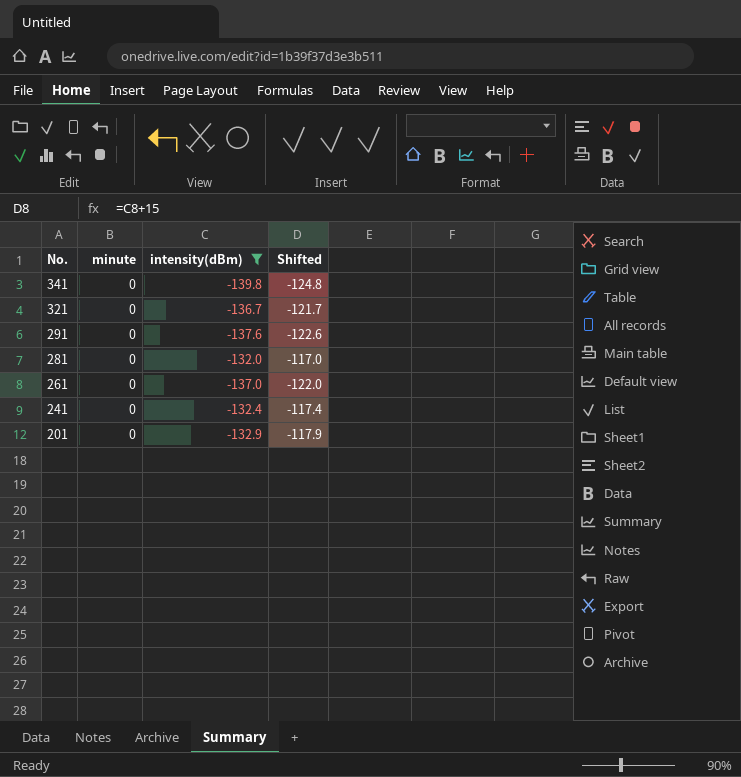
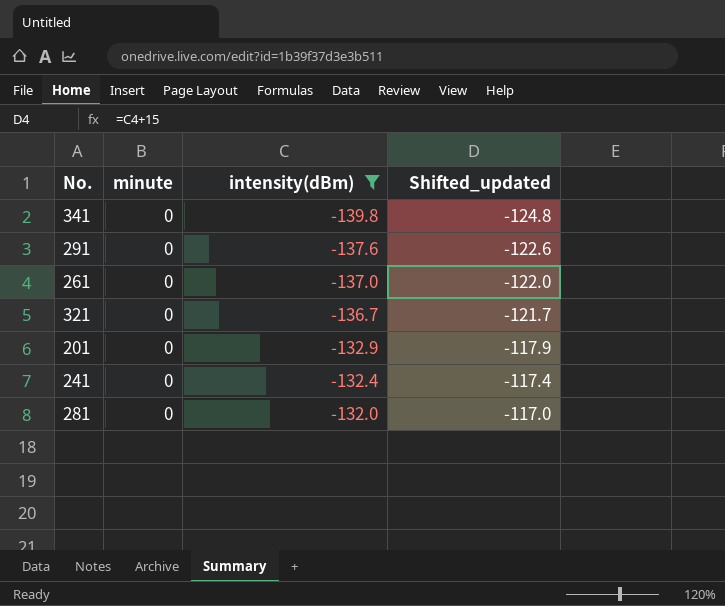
row order: No. descending -> intensity(dBm) ascending
column name: Shifted -> Shifted_updated

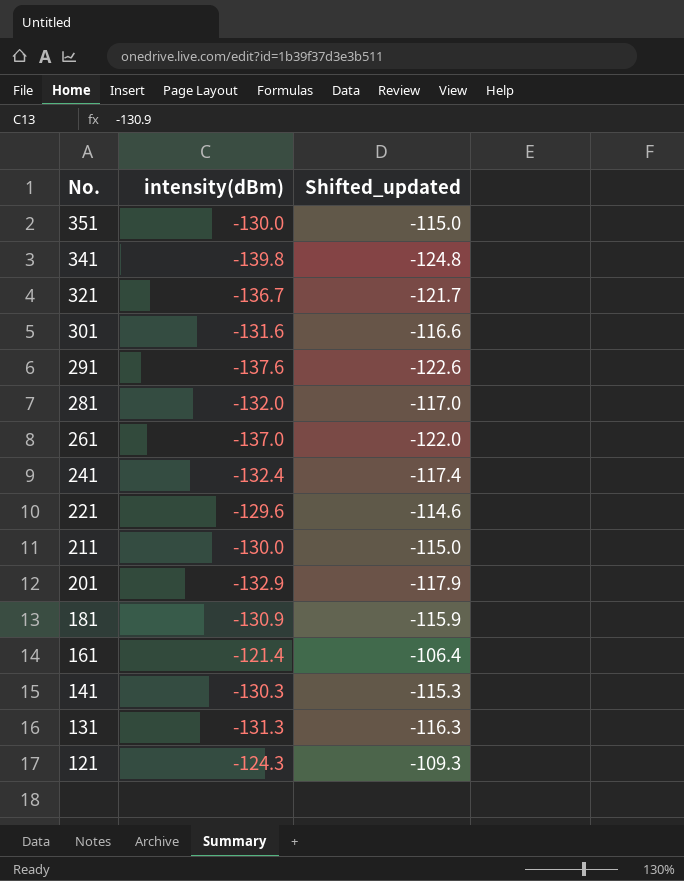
filter: intensity(dBm) <= -132.0 -> none
row order: intensity(dBm) ascending -> No. descending
column minute | position: 2 -> none

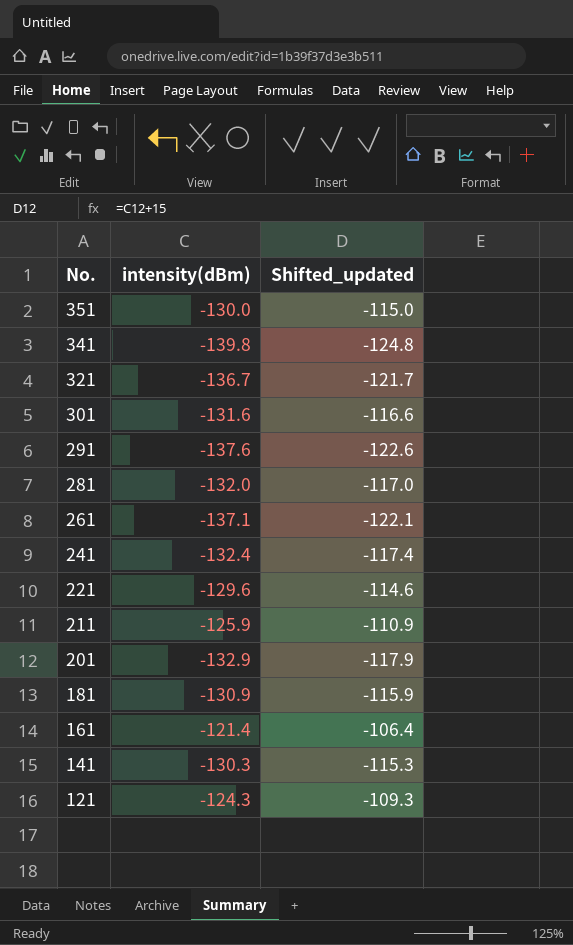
row 131: -131.3 | -116.3 -> none
261 | intensity(dBm): -137.0 -> -137.1
261 | Shifted_updated: -122.0 -> -122.1
211 | intensity(dBm): -130.0 -> -125.9
211 | Shifted_updated: -115.0 -> -110.9

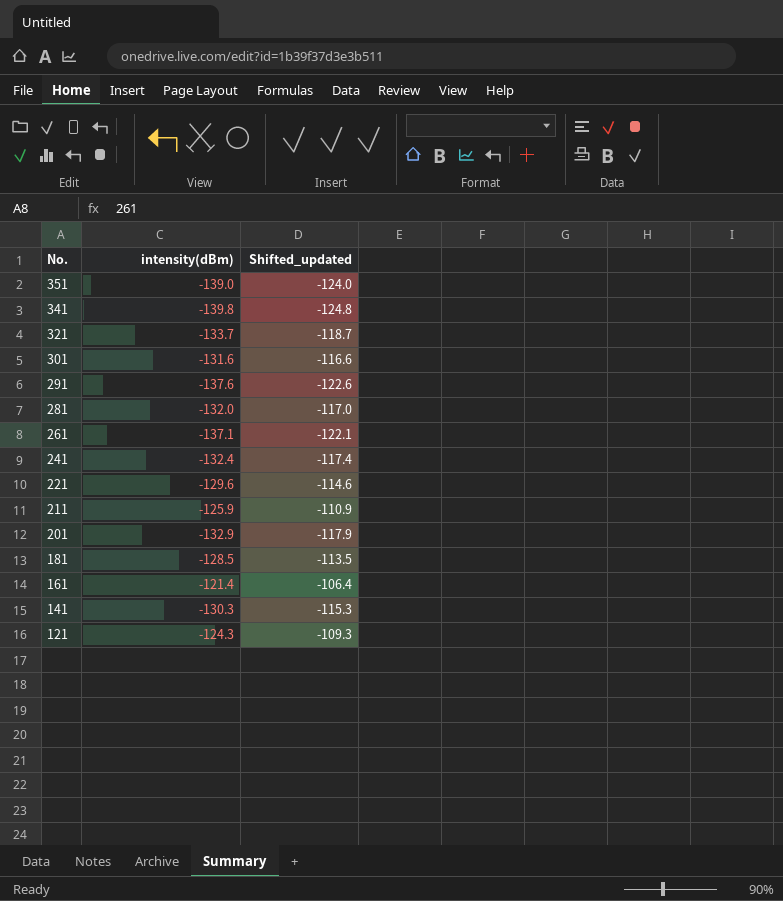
351 | intensity(dBm): -130.0 -> -139.0
351 | Shifted_updated: -115.0 -> -124.0
321 | intensity(dBm): -136.7 -> -133.7
321 | Shifted_updated: -121.7 -> -118.7
181 | intensity(dBm): -130.9 -> -128.5
181 | Shifted_updated: -115.9 -> -113.5

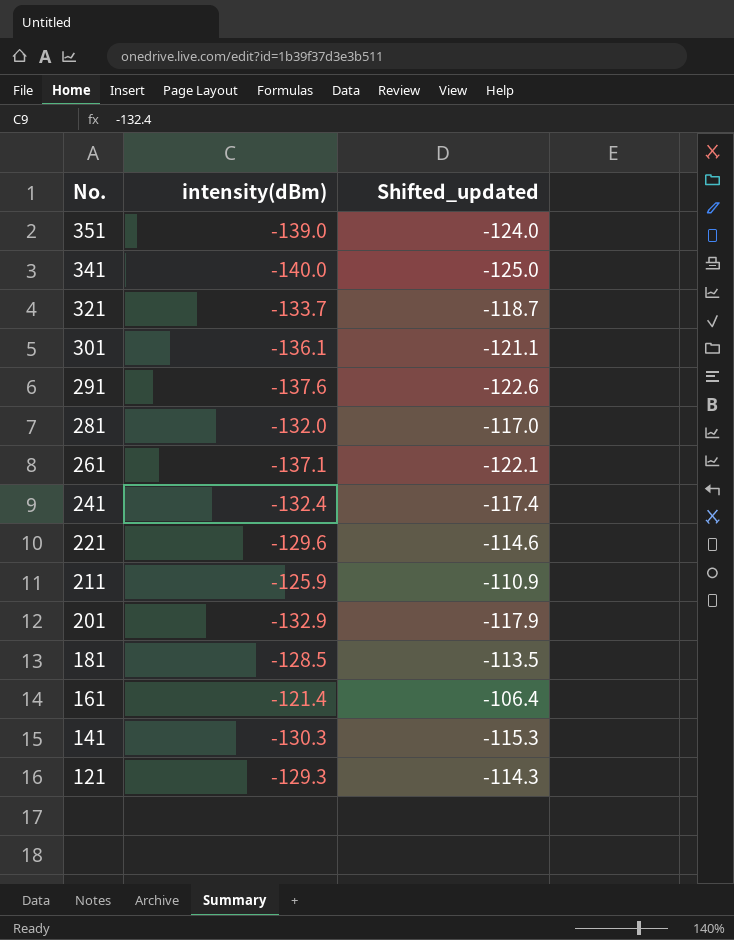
341 | intensity(dBm): -139.8 -> -140.0
341 | Shifted_updated: -124.8 -> -125.0
301 | intensity(dBm): -131.6 -> -136.1
301 | Shifted_updated: -116.6 -> -121.1
121 | intensity(dBm): -124.3 -> -129.3
121 | Shifted_updated: -109.3 -> -114.3

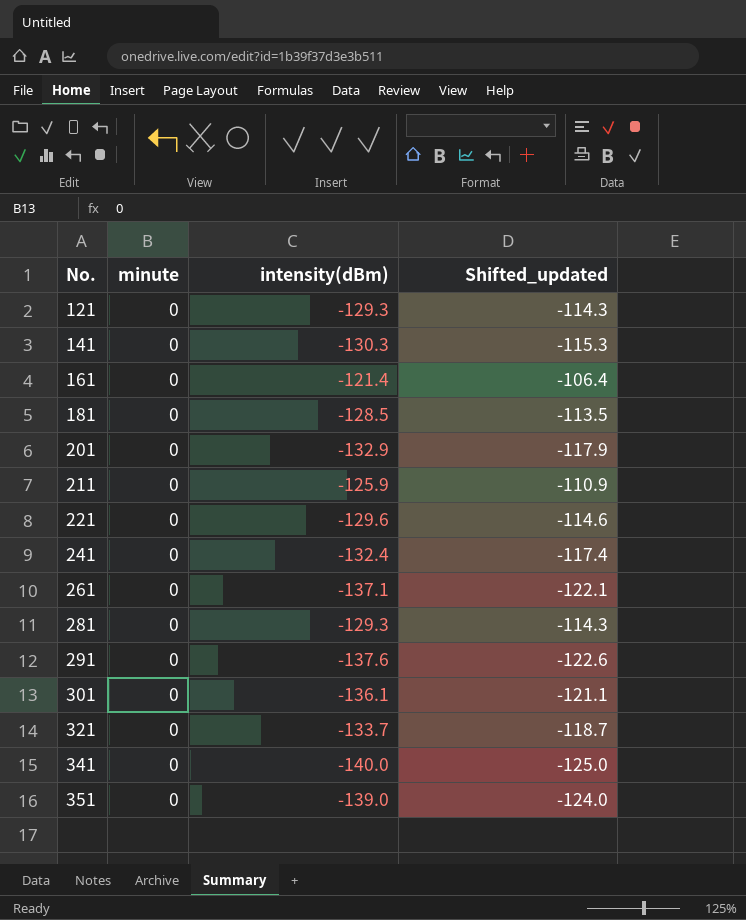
row order: No. descending -> No. ascending
column minute | position: none -> 2
281 | intensity(dBm): -132.0 -> -129.3
281 | Shifted_updated: -117.0 -> -114.3

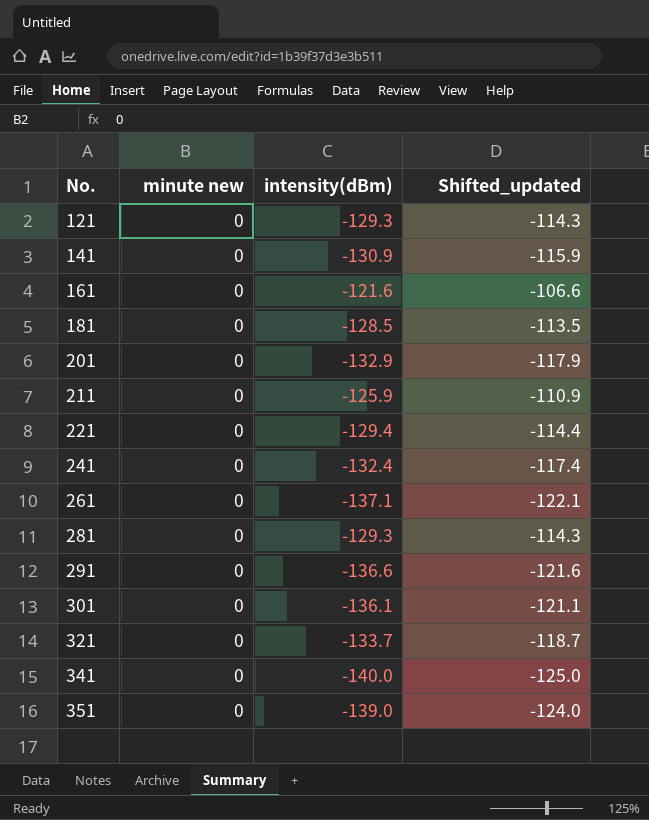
column name: minute -> minute new
141 | intensity(dBm): -130.3 -> -130.9
141 | Shifted_updated: -115.3 -> -115.9
161 | intensity(dBm): -121.4 -> -121.6
161 | Shifted_updated: -106.4 -> -106.6
221 | intensity(dBm): -129.6 -> -129.4
221 | Shifted_updated: -114.6 -> -114.4
291 | intensity(dBm): -137.6 -> -136.6
291 | Shifted_updated: -122.6 -> -121.6

